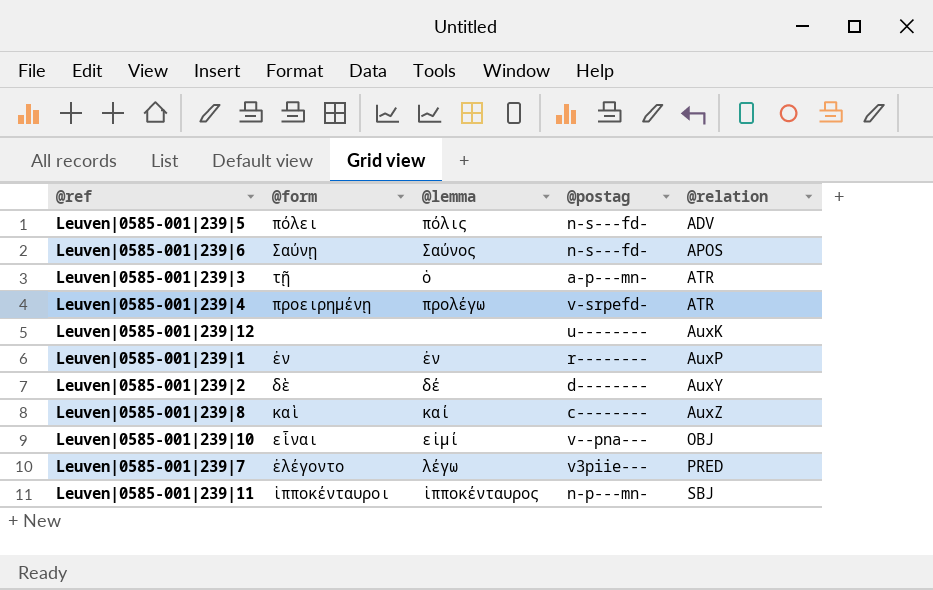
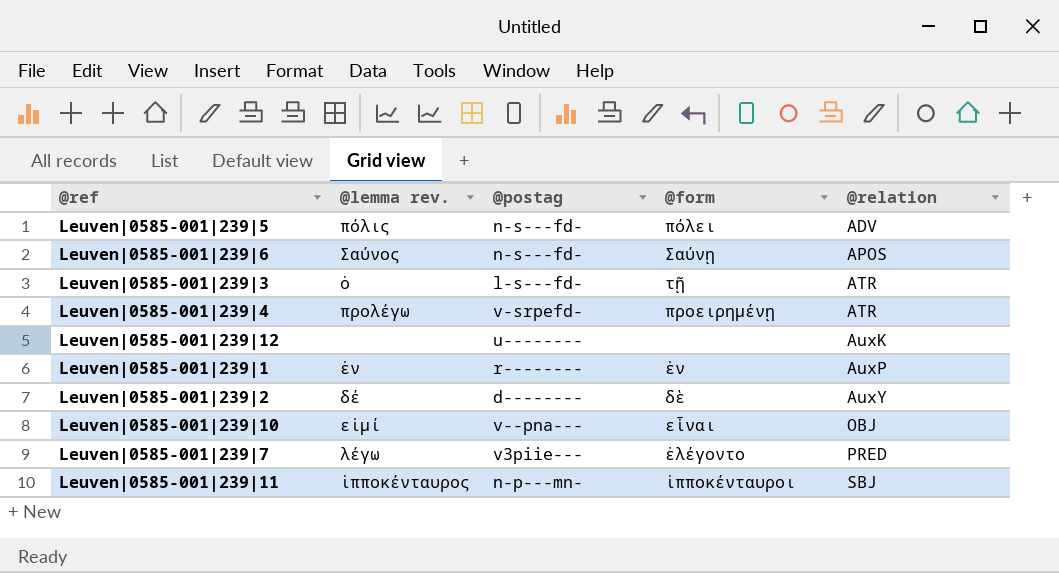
column name: @lemma -> @lemma rev.
column @form | position: 2 -> 4
row Leuven|0585-001|239|8: καὶ | καί | c-------- | AuxZ -> none
Leuven|0585-001|239|3 | @postag: a-p---mn- -> l-s---fd-

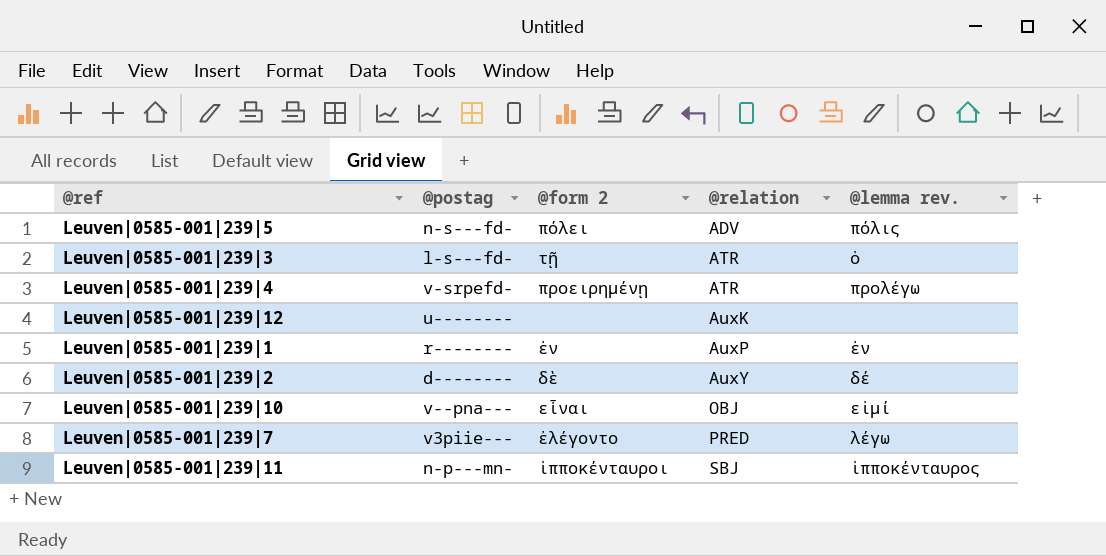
column name: @form -> @form 2
column @lemma rev. | position: 2 -> 5
row Leuven|0585-001|239|6: Σαύνος | n-s---fd- | Σαύνῃ | APOS -> none

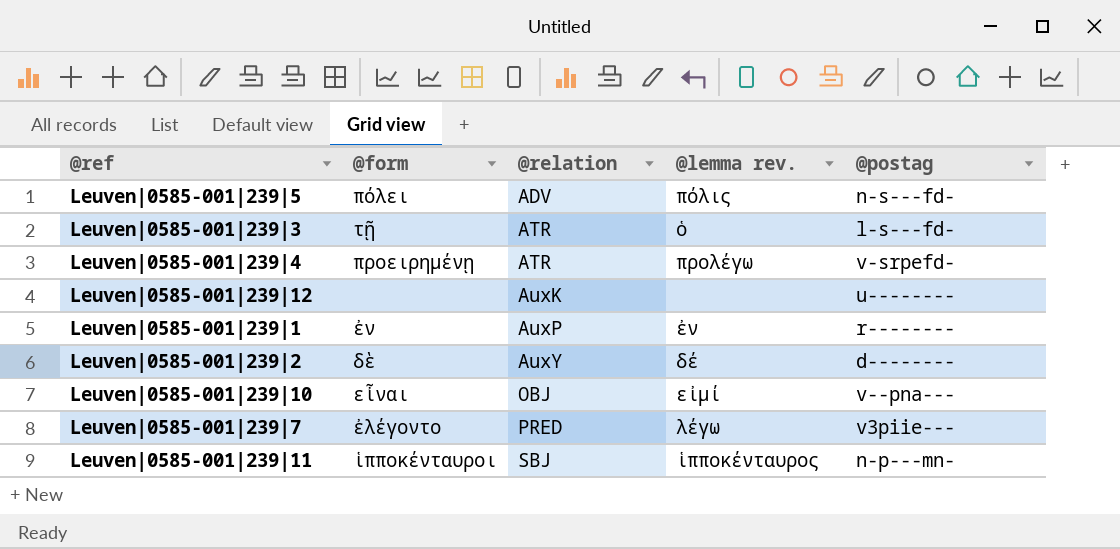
column name: @form 2 -> @form
column @postag | position: 2 -> 5

